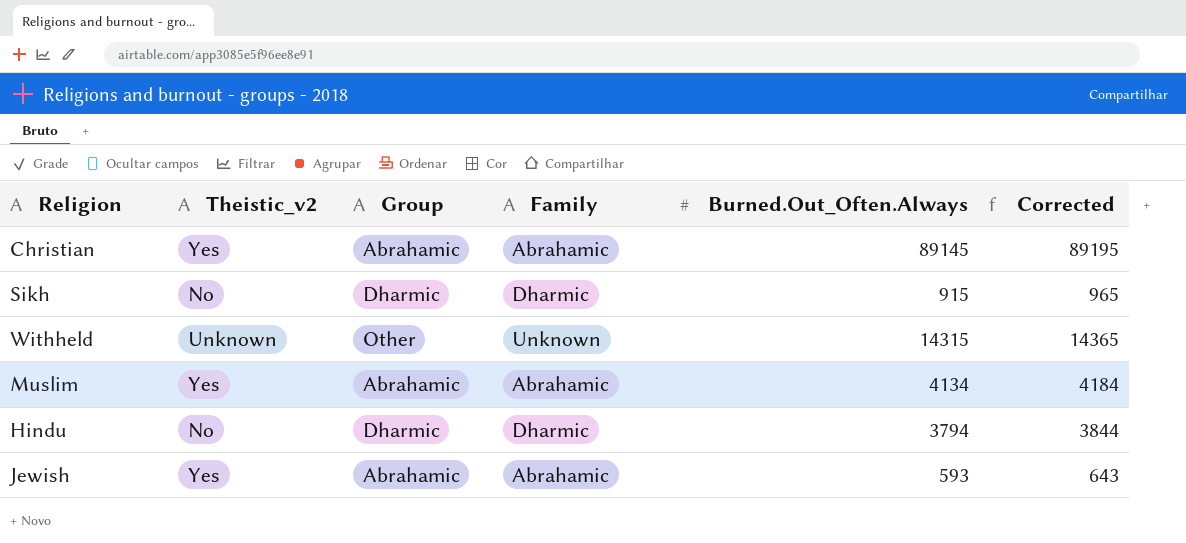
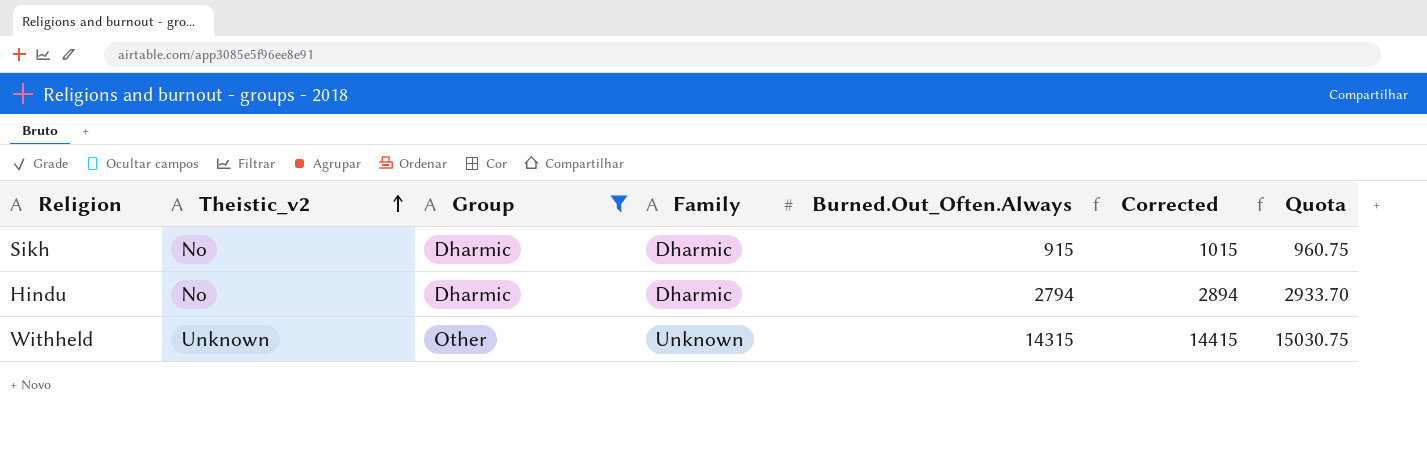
filter: none -> Group != Abrahamic
row order: none -> Theistic_v2 ascending
column Corrected | formula: [Burned.Out_Often.Always] + 50 -> [Burned.Out_Often.Always] + 100
column Quota | formula: none -> [Burned.Out_Often.Always] * 1.05
Hindu | Burned.Out_Often.Always: 3794 -> 2794

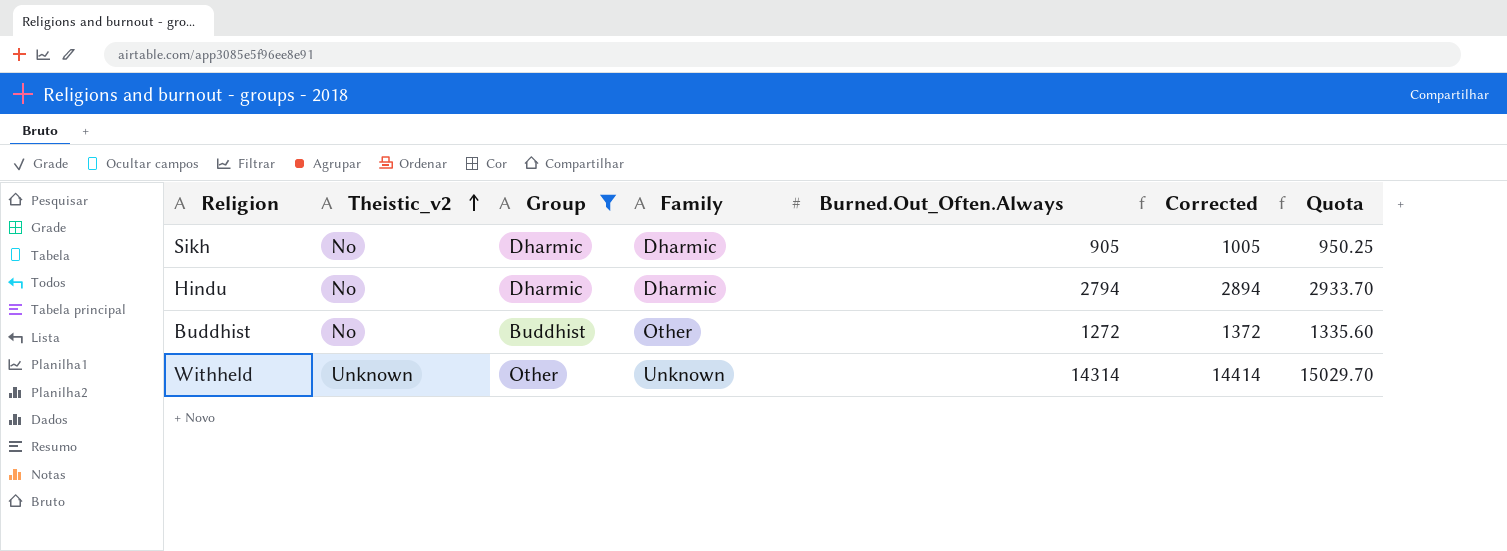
Sikh | Burned.Out_Often.Always: 915 -> 905
Sikh | Corrected: 1015 -> 1005
Sikh | Quota: 960.75 -> 950.25
row Buddhist: none -> No | Buddhist | Other | 1272 | 1372 | 1335.60
Withheld | Burned.Out_Often.Always: 14315 -> 14314
Withheld | Corrected: 14415 -> 14414
Withheld | Quota: 15030.75 -> 15029.70

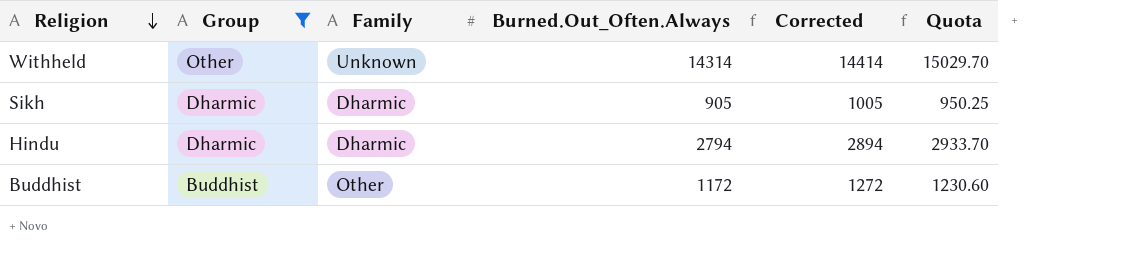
row order: Theistic_v2 ascending -> Religion descending
column Theistic_v2 | position: 2 -> none
Buddhist | Burned.Out_Often.Always: 1272 -> 1172
Buddhist | Corrected: 1372 -> 1272
Buddhist | Quota: 1335.60 -> 1230.60

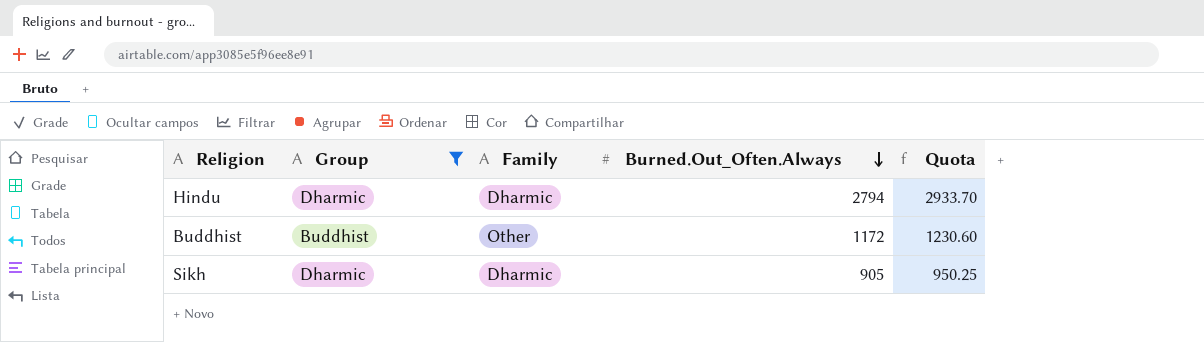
row order: Religion descending -> Burned.Out_Often.Always descending
column Corrected | formula: [Burned.Out_Often.Always] + 100 -> none
row Withheld: Other | Unknown | 14314 | 14414 | 15029.70 -> none

